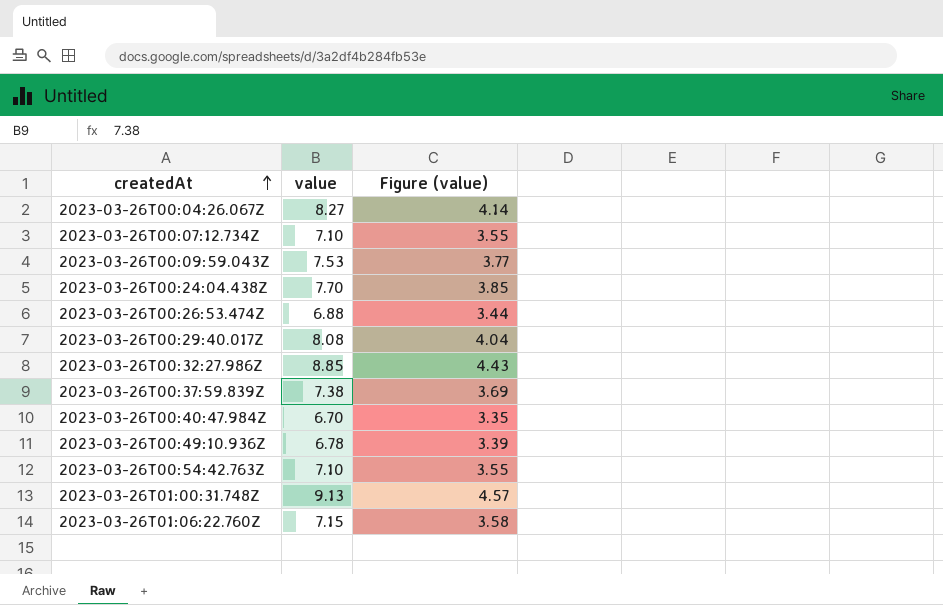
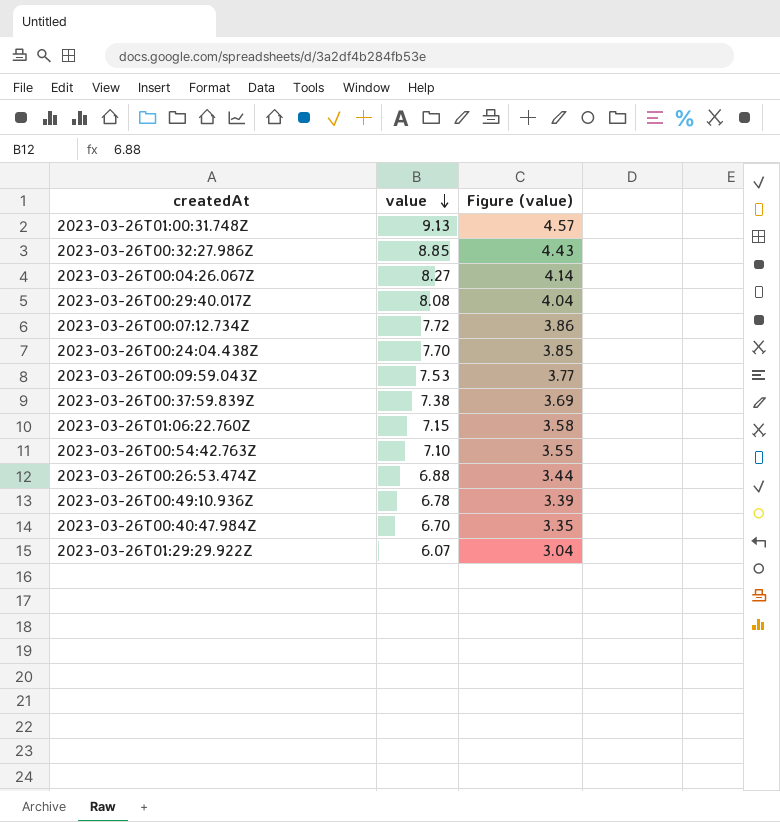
row order: createdAt ascending -> value descending
2023-03-26T00:07:12.734Z | value: 7.10 -> 7.72
2023-03-26T00:07:12.734Z | Figure (value): 3.55 -> 3.86
row 2023-03-26T01:29:29.922Z: none -> 6.07 | 3.04

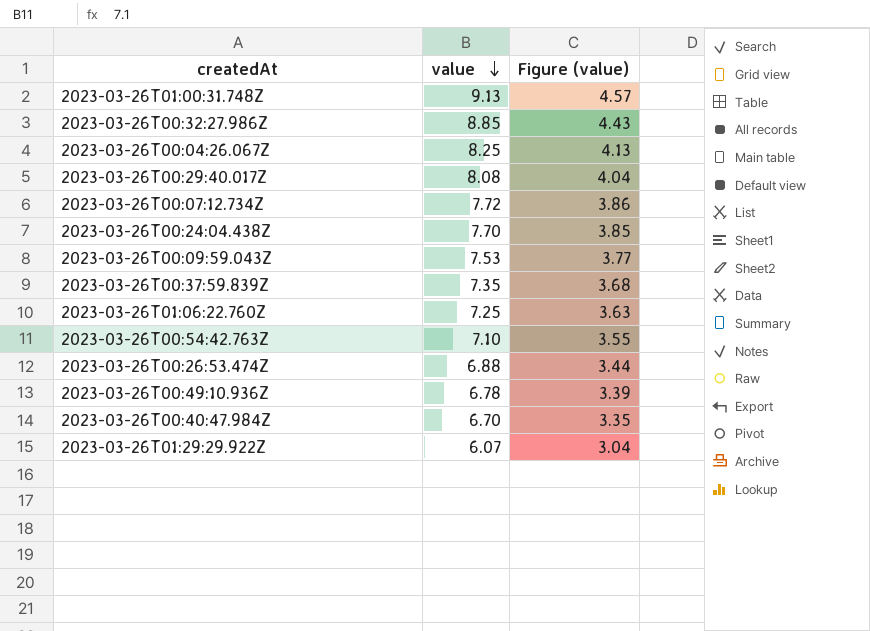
2023-03-26T00:04:26.067Z | value: 8.27 -> 8.25
2023-03-26T00:04:26.067Z | Figure (value): 4.14 -> 4.13
2023-03-26T00:37:59.839Z | value: 7.38 -> 7.35
2023-03-26T00:37:59.839Z | Figure (value): 3.69 -> 3.68
2023-03-26T01:06:22.760Z | value: 7.15 -> 7.25
2023-03-26T01:06:22.760Z | Figure (value): 3.58 -> 3.63

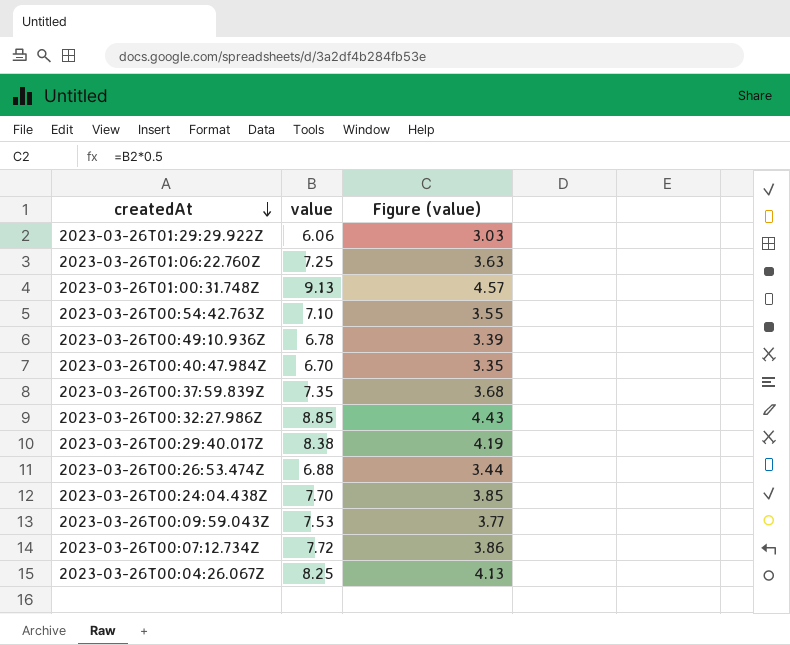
row order: value descending -> createdAt descending
2023-03-26T01:29:29.922Z | value: 6.07 -> 6.06
2023-03-26T01:29:29.922Z | Figure (value): 3.04 -> 3.03
2023-03-26T00:29:40.017Z | value: 8.08 -> 8.38
2023-03-26T00:29:40.017Z | Figure (value): 4.04 -> 4.19

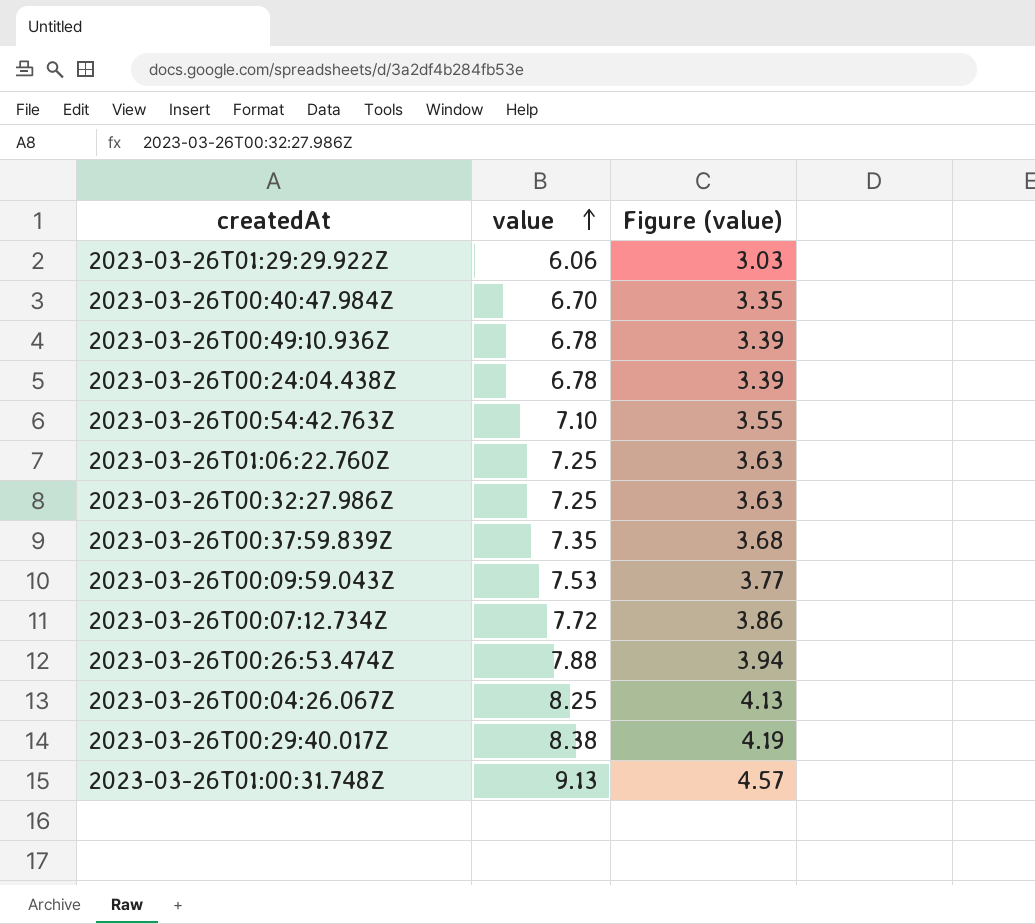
row order: createdAt descending -> value ascending
2023-03-26T00:24:04.438Z | value: 7.70 -> 6.78
2023-03-26T00:24:04.438Z | Figure (value): 3.85 -> 3.39
2023-03-26T00:32:27.986Z | value: 8.85 -> 7.25
2023-03-26T00:32:27.986Z | Figure (value): 4.43 -> 3.63
2023-03-26T00:26:53.474Z | value: 6.88 -> 7.88
2023-03-26T00:26:53.474Z | Figure (value): 3.44 -> 3.94

